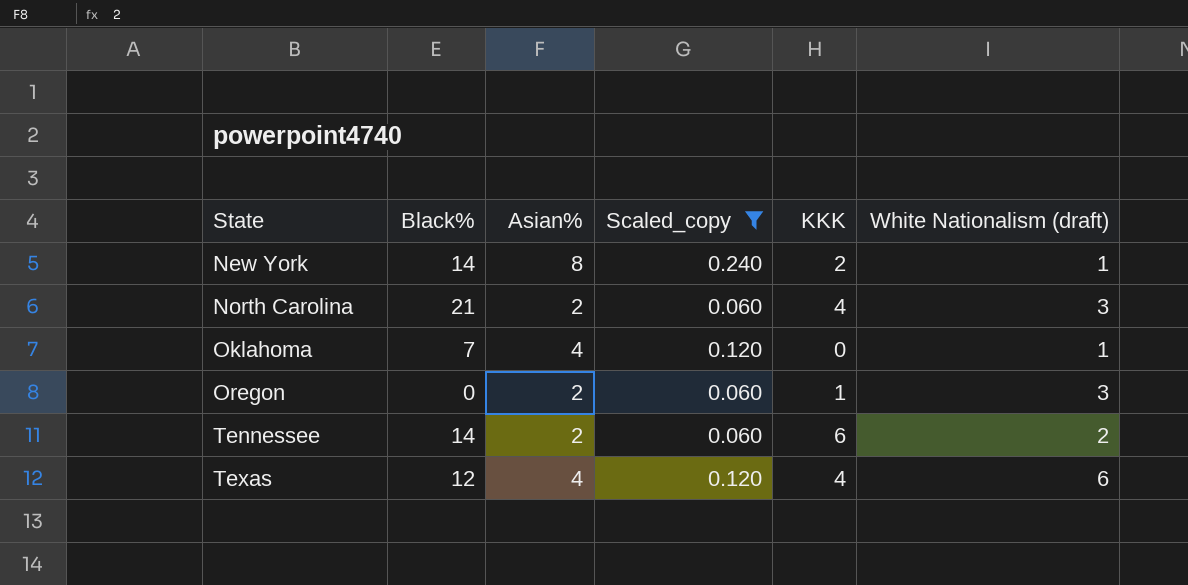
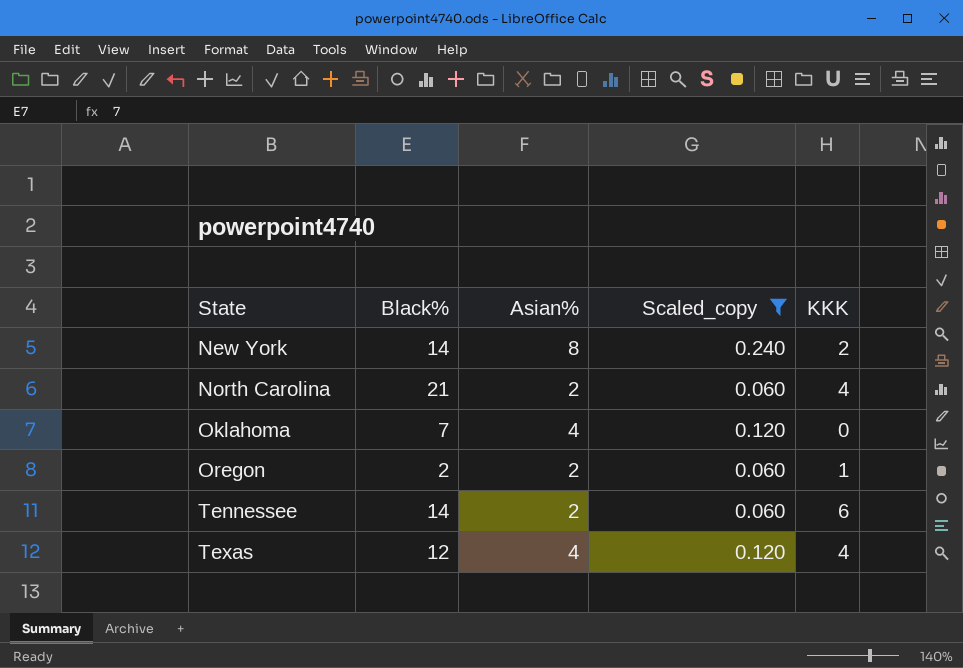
column White Nationalism (draft) | position: 6 -> none
Oregon | Black%: 0 -> 2

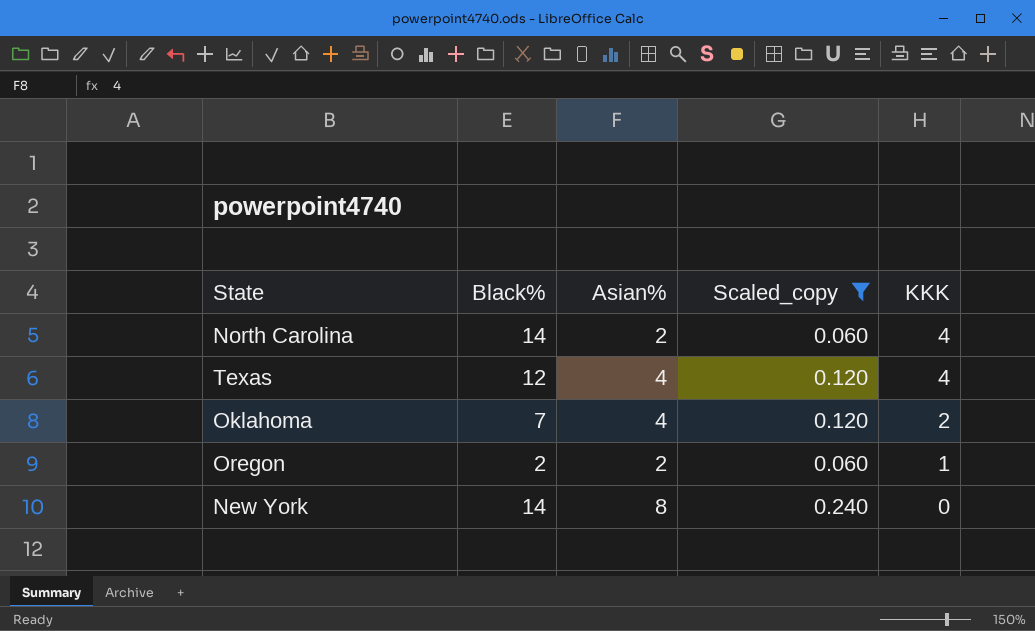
row order: State ascending -> KKK descending
row Tennessee: 14 | 2 | 0.060 | 6 -> none
North Carolina | Black%: 21 -> 14
Oklahoma | KKK: 0 -> 2
New York | KKK: 2 -> 0

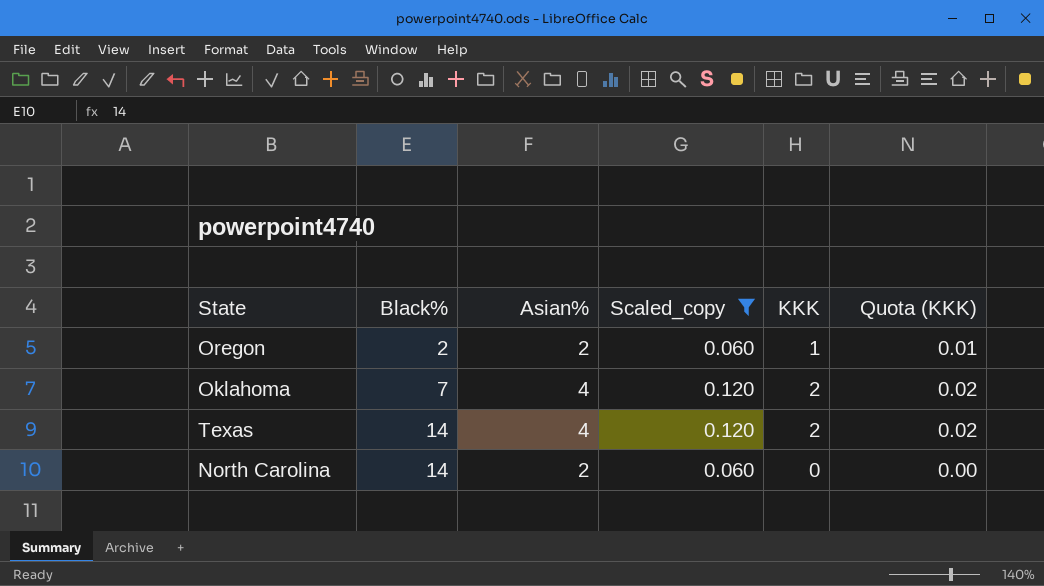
row order: KKK descending -> Black% ascending
column Quota (KKK) | formula: none -> [KKK] * 0.01
row New York: 14 | 8 | 0.240 | 0 -> none
Texas | Black%: 12 -> 14
Texas | KKK: 4 -> 2
North Carolina | KKK: 4 -> 0

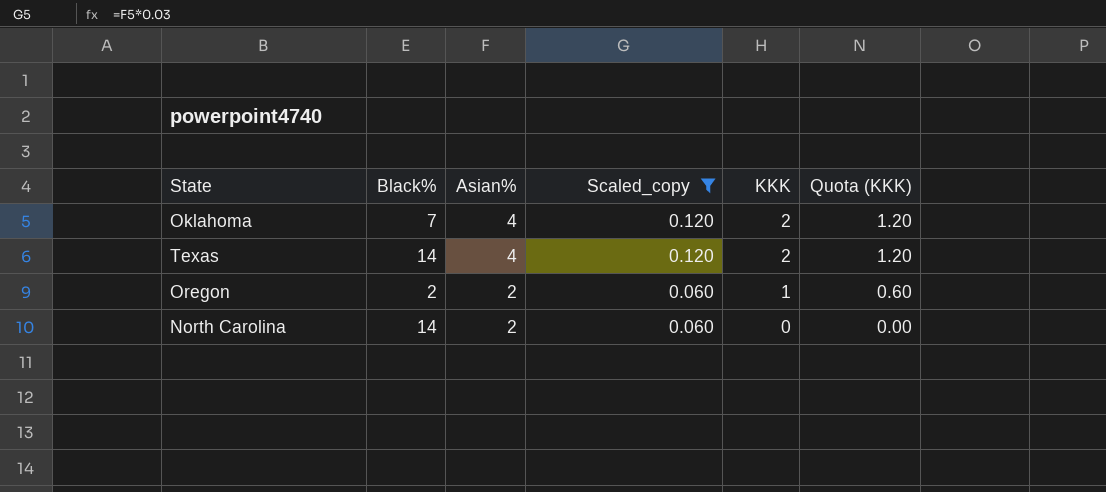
row order: Black% ascending -> Asian% descending
column Quota (KKK) | formula: [KKK] * 0.01 -> [KKK] * 0.6

